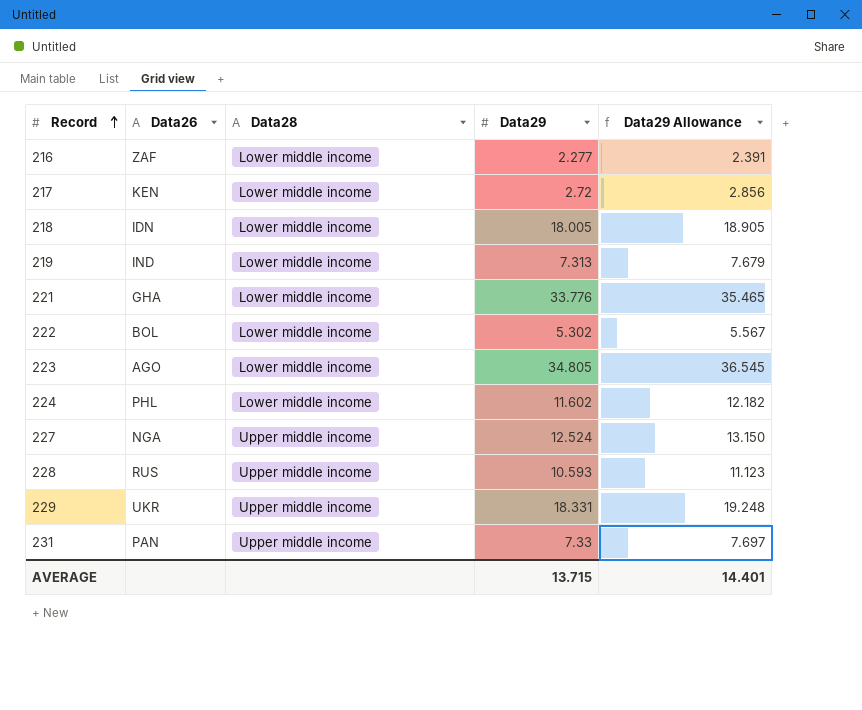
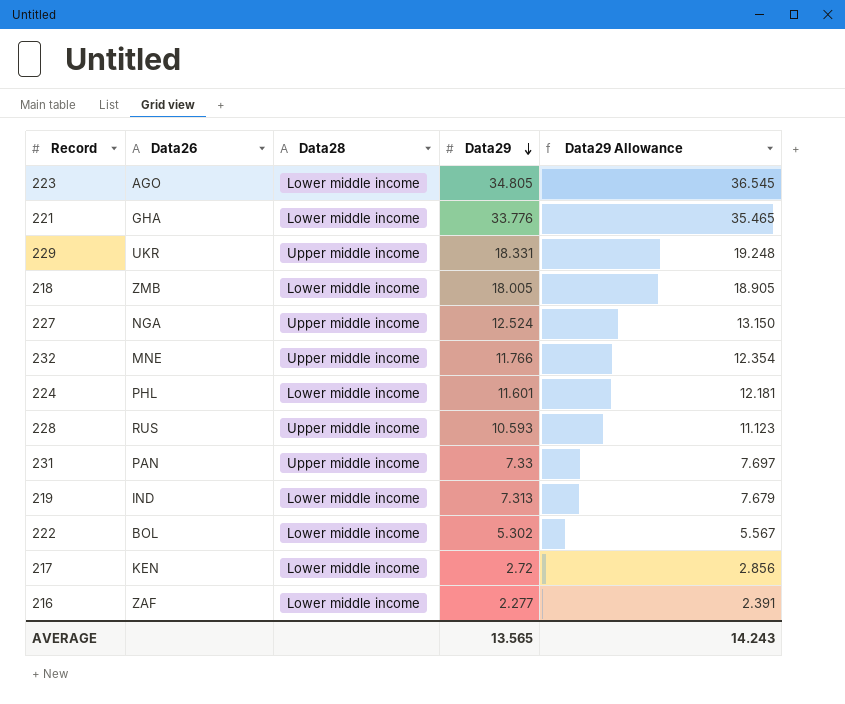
row order: Record ascending -> Data29 descending
218 | Data26: IDN -> ZMB
row 232: none -> MNE | Upper middle income | 11.766 | 12.354
224 | Data29: 11.602 -> 11.601
224 | Data29 Allowance: 12.182 -> 12.181
AVERAGE | Data29: 13.715 -> 13.565
AVERAGE | Data29 Allowance: 14.401 -> 14.243

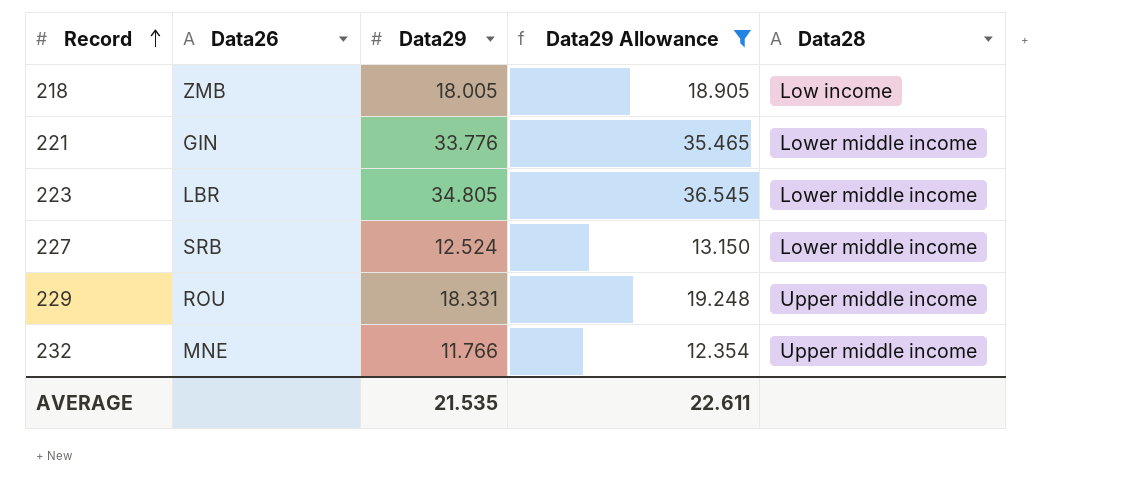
filter: none -> Data29 Allowance >= 12.354
row order: Data29 descending -> Record ascending
column Data28 | position: 3 -> 5
218 | Data28: Lower middle income -> Low income
221 | Data26: GHA -> GIN
223 | Data26: AGO -> LBR
227 | Data26: NGA -> SRB
227 | Data28: Upper middle income -> Lower middle income
229 | Data26: UKR -> ROU
AVERAGE | Data29: 13.565 -> 21.535
AVERAGE | Data29 Allowance: 14.243 -> 22.611

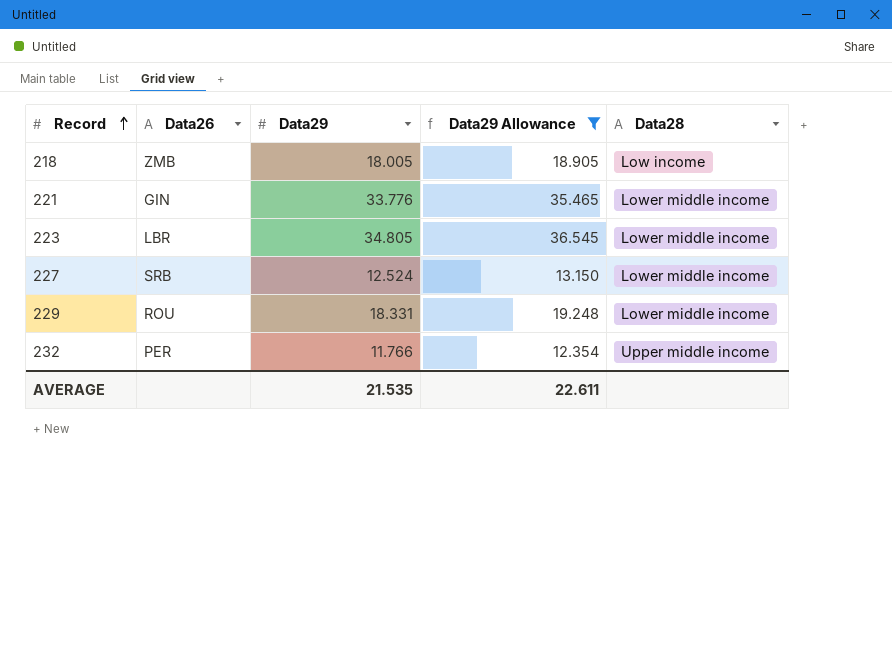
229 | Data28: Upper middle income -> Lower middle income
232 | Data26: MNE -> PER

